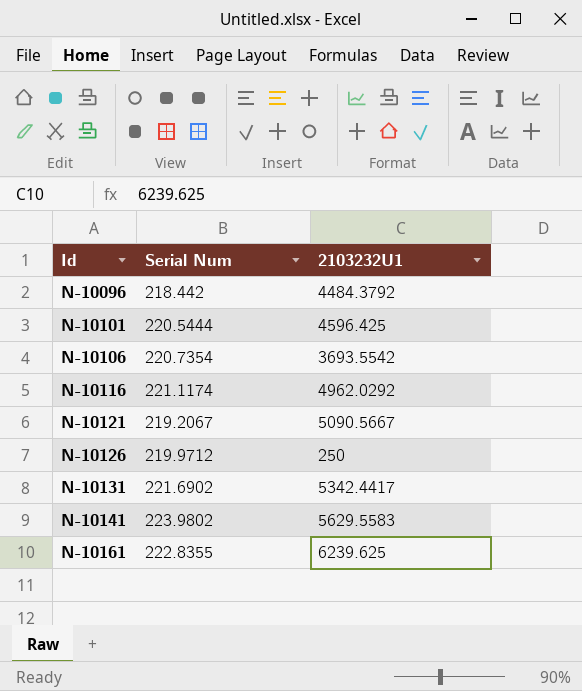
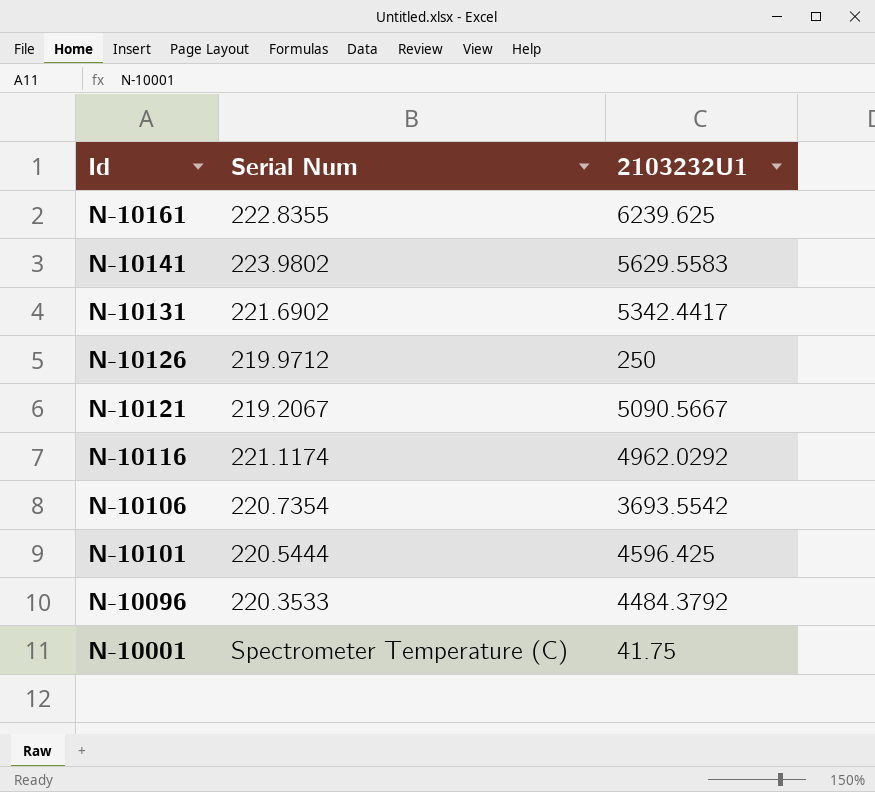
row order: Id ascending -> Id descending
N-10096 | Serial Num: 218.442 -> 220.3533
row N-10001: none -> Spectrometer Temperature (C) | 41.75

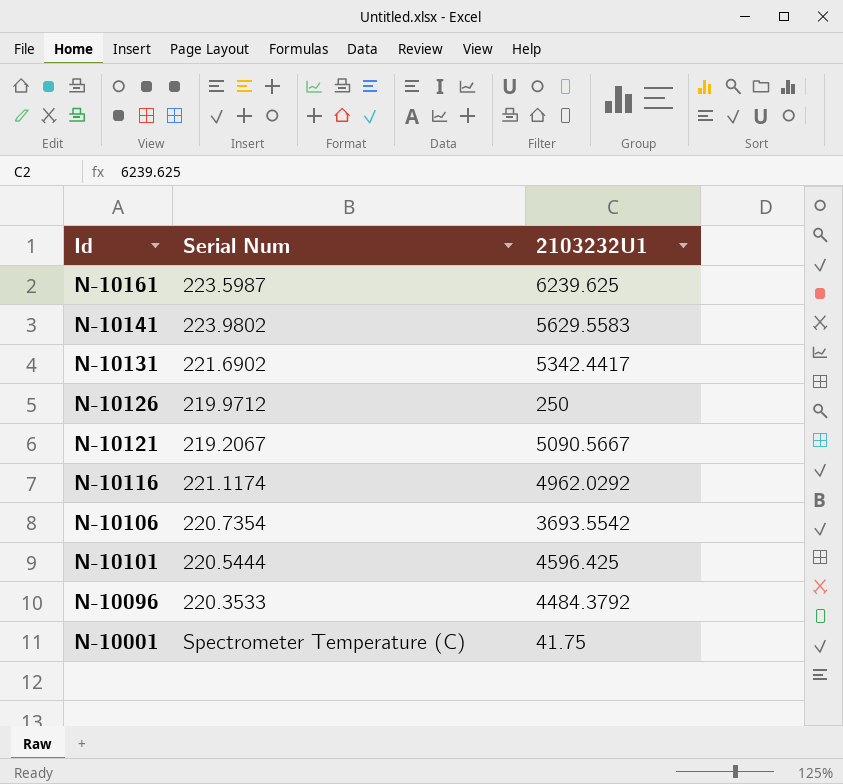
N-10161 | Serial Num: 222.8355 -> 223.5987

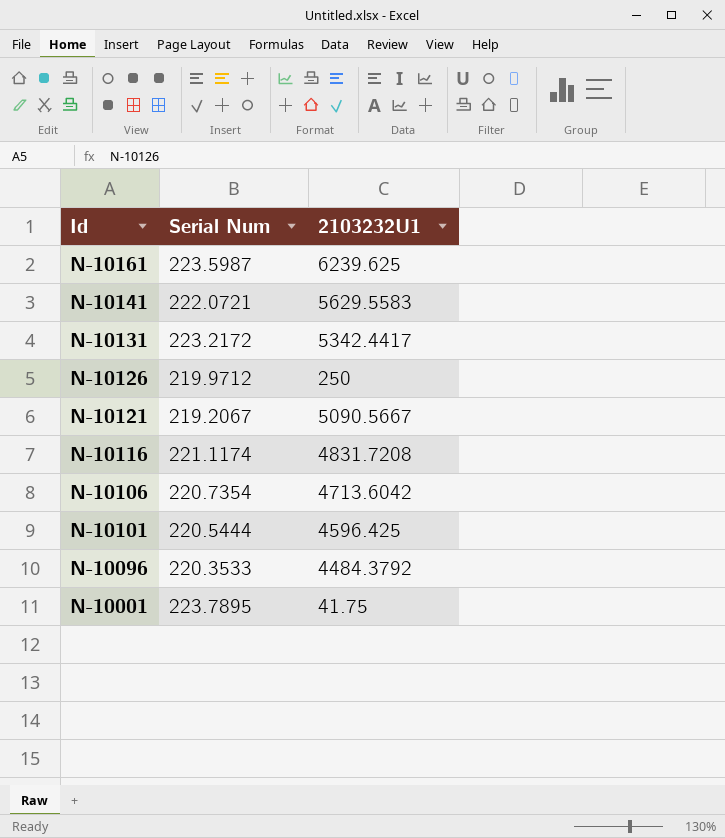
N-10141 | Serial Num: 223.9802 -> 222.0721
N-10131 | Serial Num: 221.6902 -> 223.2172
N-10116 | 2103232U1: 4962.0292 -> 4831.7208
N-10106 | 2103232U1: 3693.5542 -> 4713.6042
N-10001 | Serial Num: Spectrometer Temperature (C) -> 223.7895

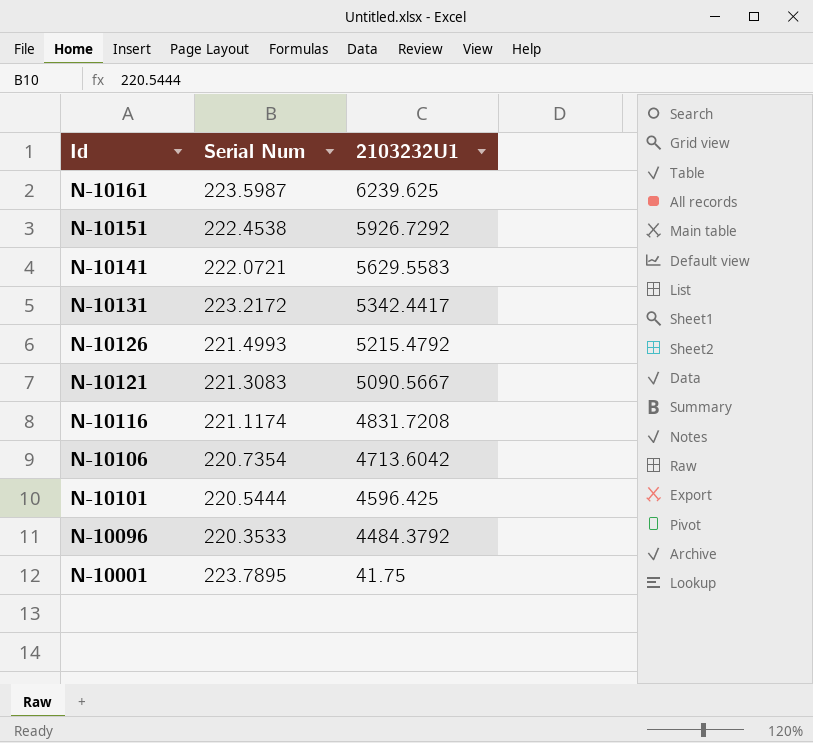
row N-10151: none -> 222.4538 | 5926.7292
N-10126 | Serial Num: 219.9712 -> 221.4993
N-10126 | 2103232U1: 250 -> 5215.4792
N-10121 | Serial Num: 219.2067 -> 221.3083

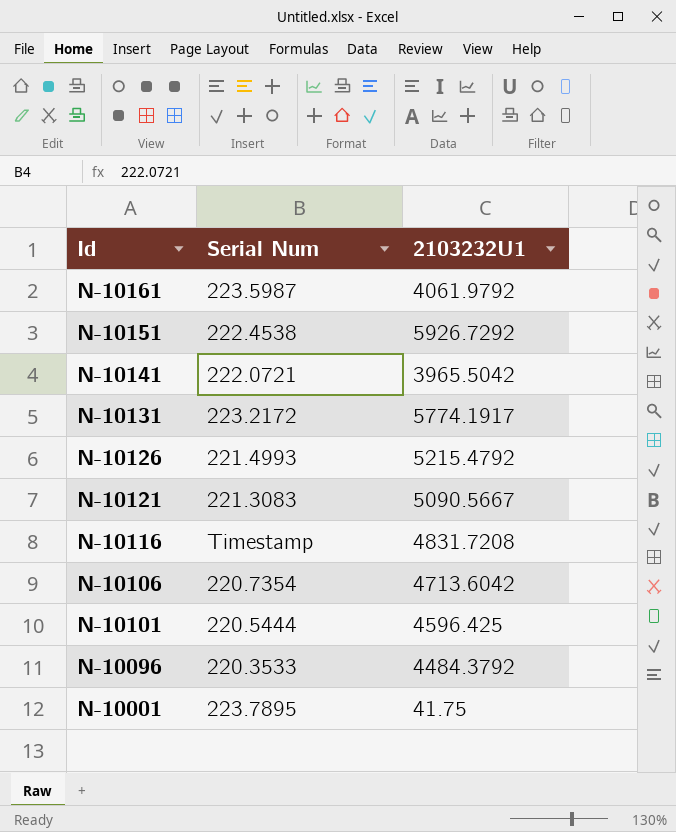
N-10161 | 2103232U1: 6239.625 -> 4061.9792
N-10141 | 2103232U1: 5629.5583 -> 3965.5042
N-10131 | 2103232U1: 5342.4417 -> 5774.1917
N-10116 | Serial Num: 221.1174 -> Timestamp

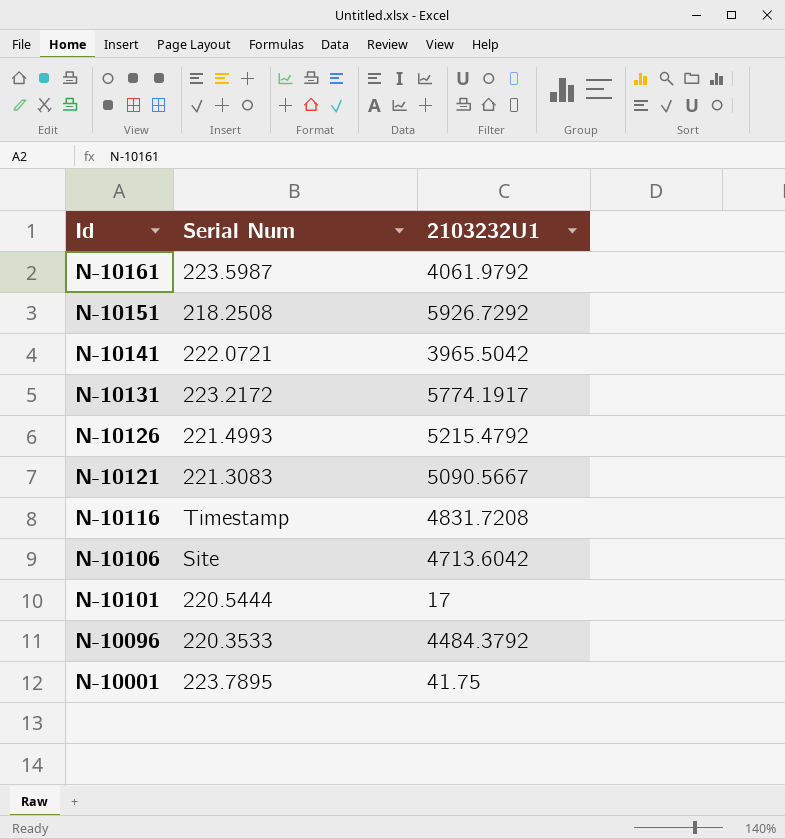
N-10151 | Serial Num: 222.4538 -> 218.2508
N-10106 | Serial Num: 220.7354 -> Site
N-10101 | 2103232U1: 4596.425 -> 17

